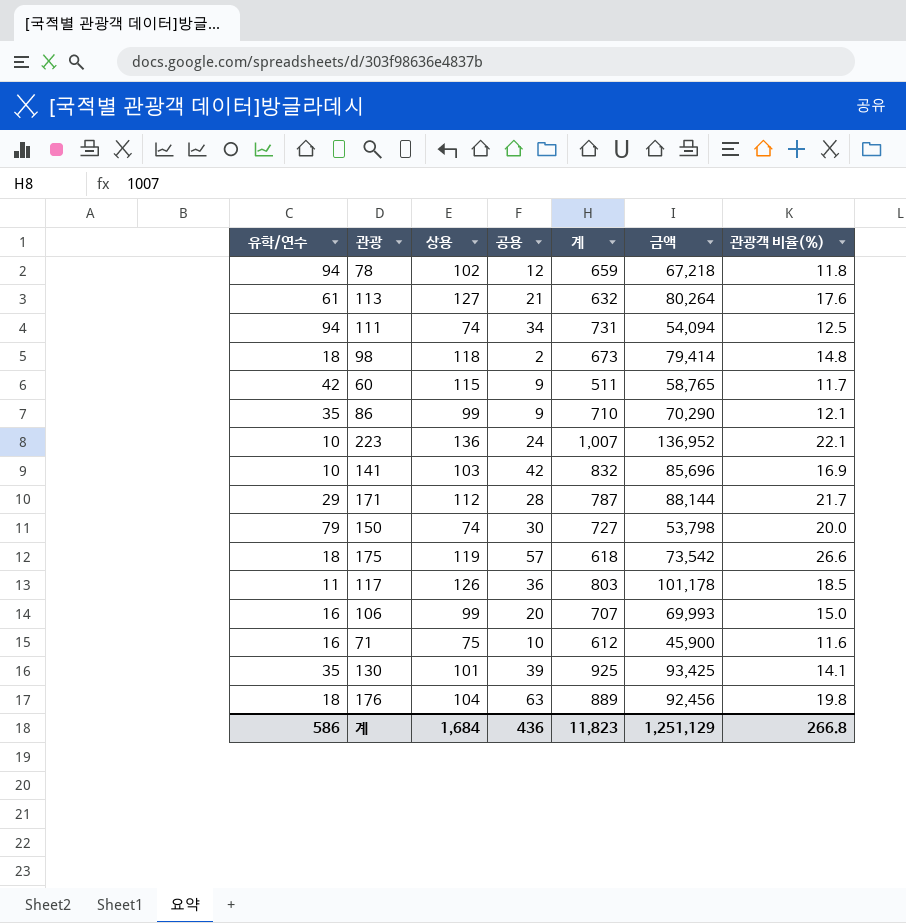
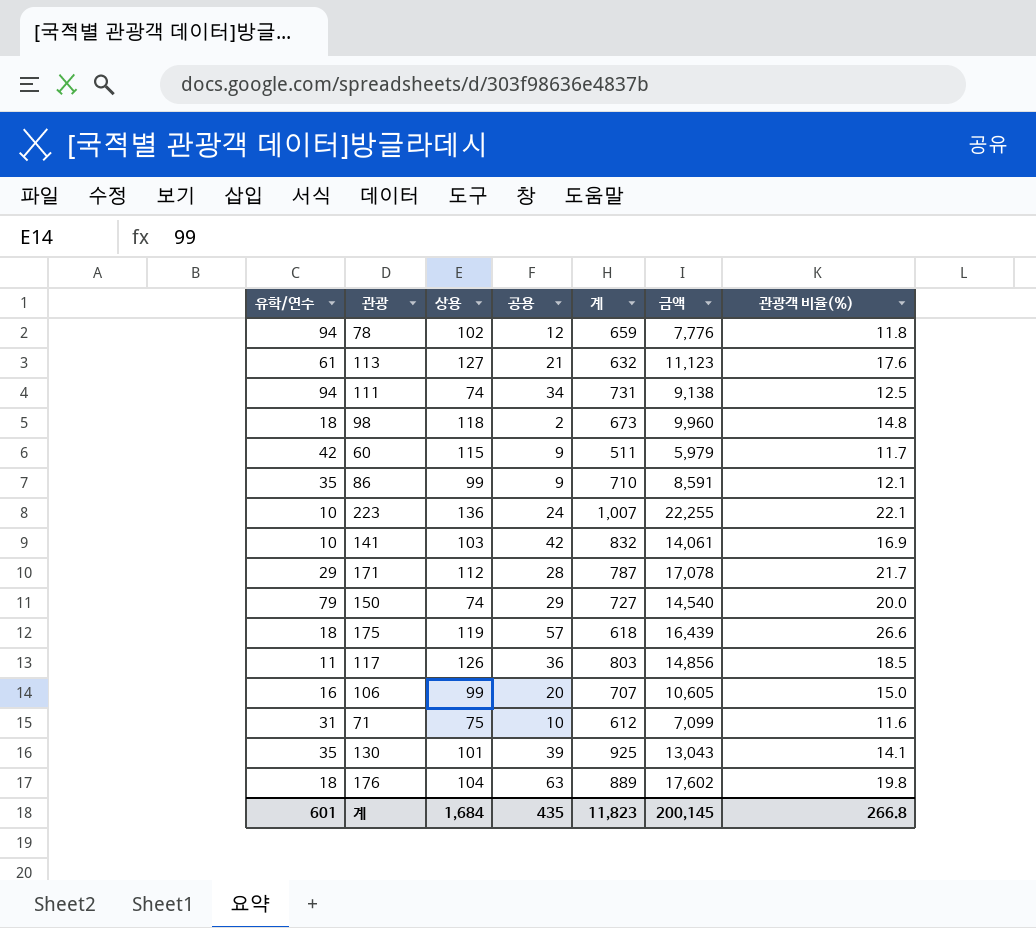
column 금액 | formula: [상용] * [계] -> [계] * [관광객 비율(%)]
150 | 공용: 30 -> 29
71 | 유학/연수: 16 -> 31
계 | 유학/연수: 586 -> 601
계 | 공용: 436 -> 435
계 | 금액: 1,251,129 -> 200,145

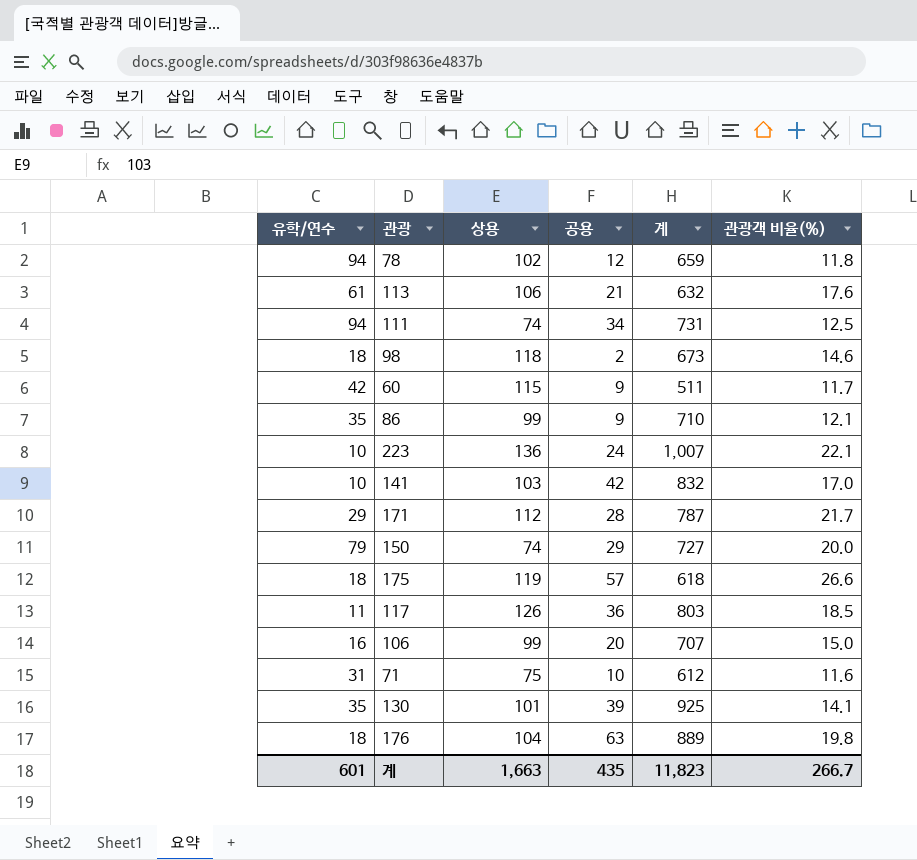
column 금액 | formula: [계] * [관광객 비율(%)] -> none
113 | 상용: 127 -> 106
98 | 관광객 비율(%): 14.8 -> 14.6
141 | 관광객 비율(%): 16.9 -> 17.0
계 | 상용: 1,684 -> 1,663
계 | 관광객 비율(%): 266.8 -> 266.7

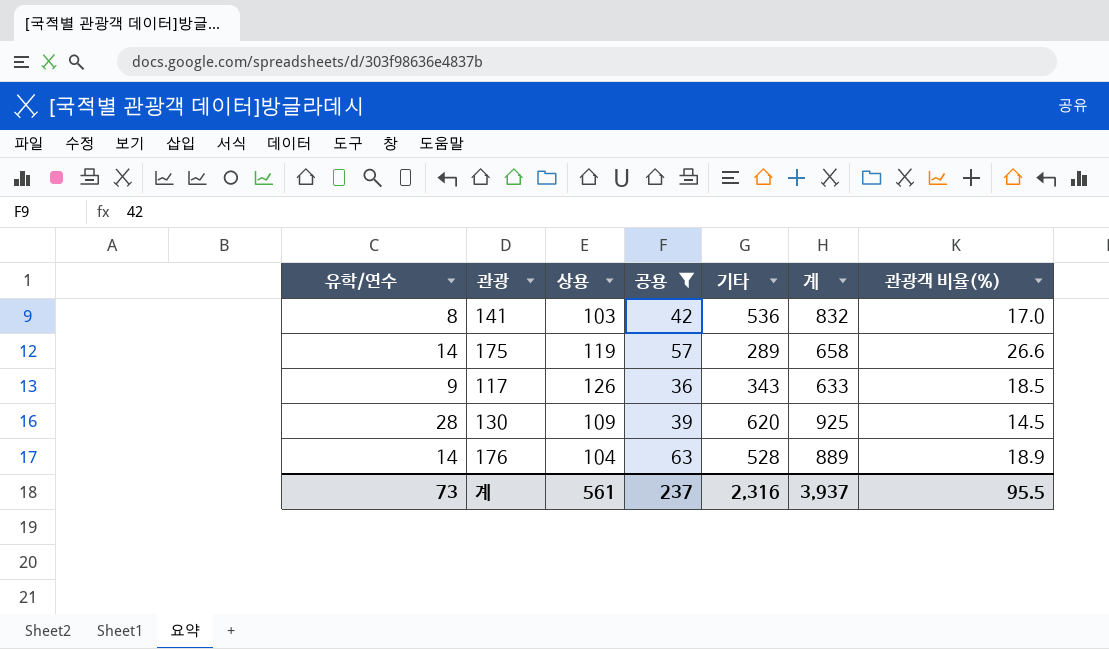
filter: none -> 공용 >= 36
column 기타 | position: none -> 5
141 | 유학/연수: 10 -> 8
175 | 유학/연수: 18 -> 14
175 | 계: 618 -> 658
117 | 유학/연수: 11 -> 9
117 | 계: 803 -> 633
130 | 유학/연수: 35 -> 28
130 | 상용: 101 -> 109
130 | 관광객 비율(%): 14.1 -> 14.5
176 | 유학/연수: 18 -> 14
176 | 관광객 비율(%): 19.8 -> 18.9
계 | 유학/연수: 601 -> 73
계 | 상용: 1,663 -> 561
계 | 공용: 435 -> 237
계 | 계: 11,823 -> 3,937
계 | 관광객 비율(%): 266.7 -> 95.5

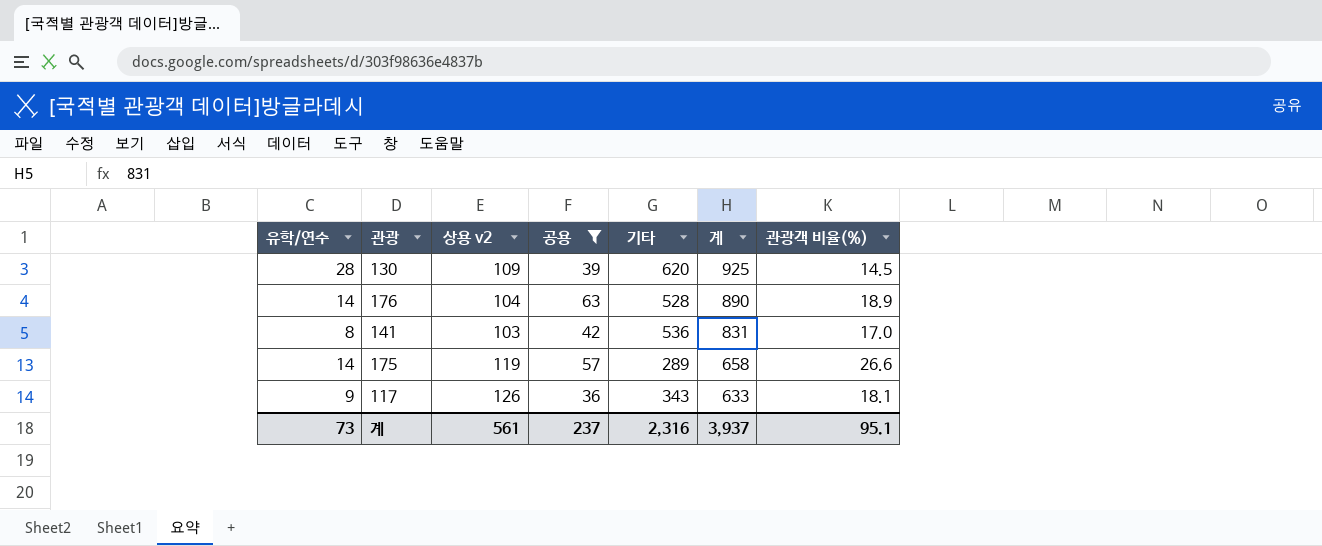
row order: none -> 계 descending
column name: 상용 -> 상용 v2
176 | 계: 889 -> 890
141 | 계: 832 -> 831
117 | 관광객 비율(%): 18.5 -> 18.1
계 | 관광객 비율(%): 95.5 -> 95.1

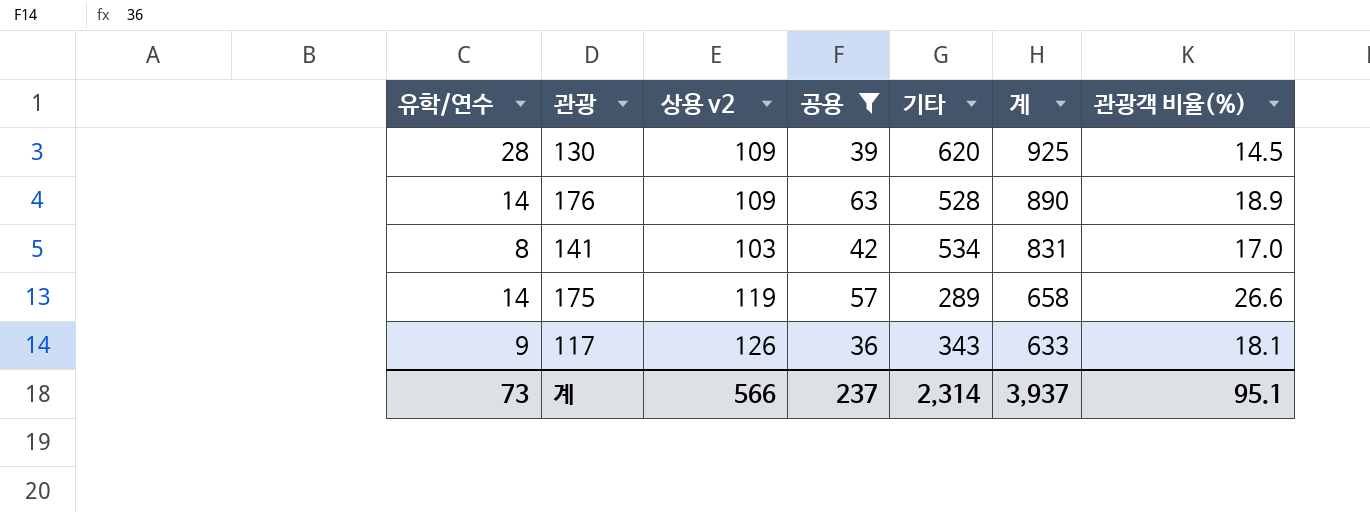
176 | 상용 v2: 104 -> 109
141 | 기타: 536 -> 534
계 | 상용 v2: 561 -> 566
계 | 기타: 2,316 -> 2,314

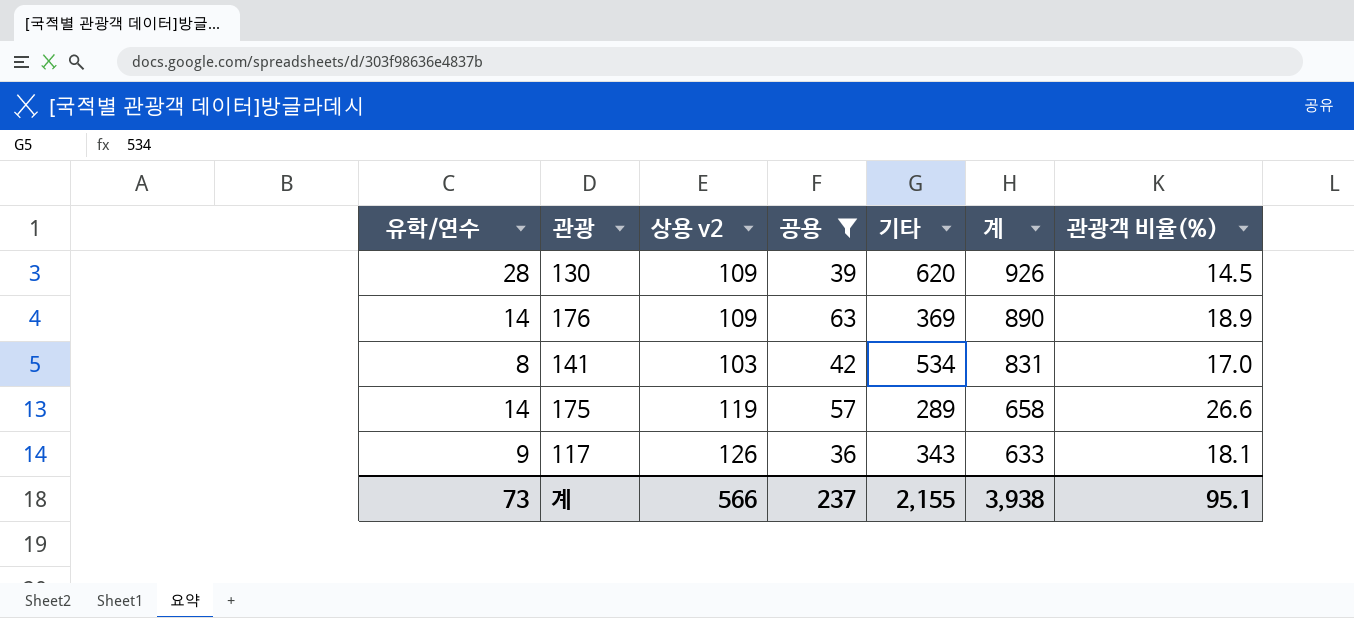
130 | 계: 925 -> 926
176 | 기타: 528 -> 369
계 | 기타: 2,314 -> 2,155
계 | 계: 3,937 -> 3,938

